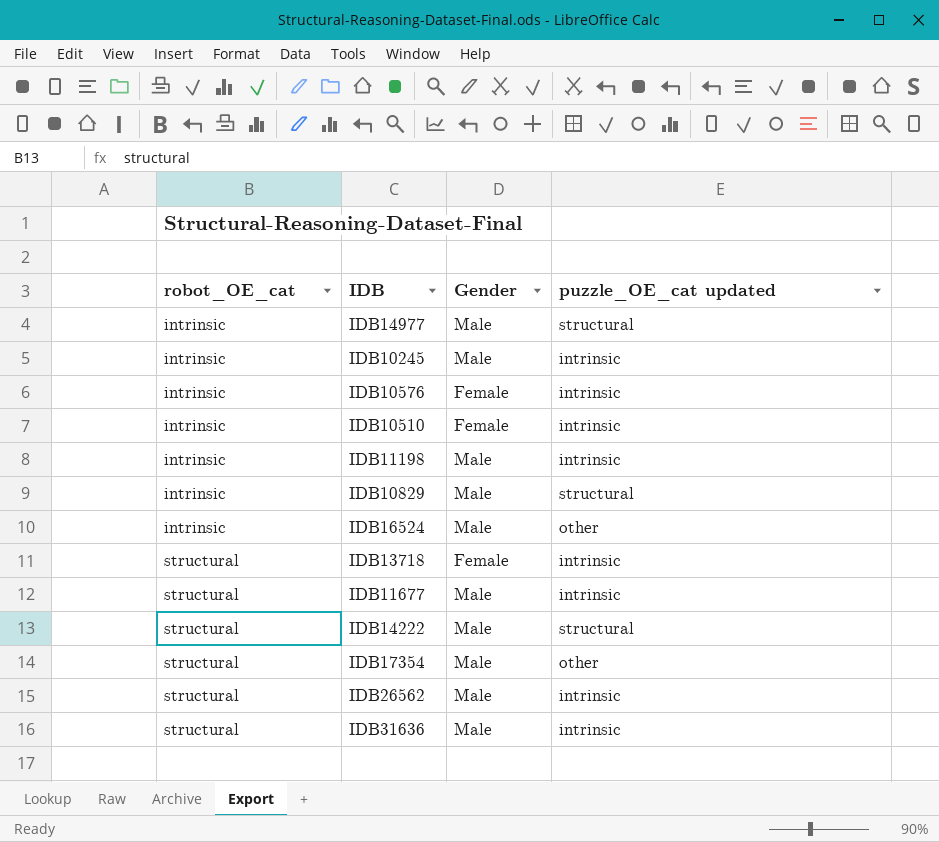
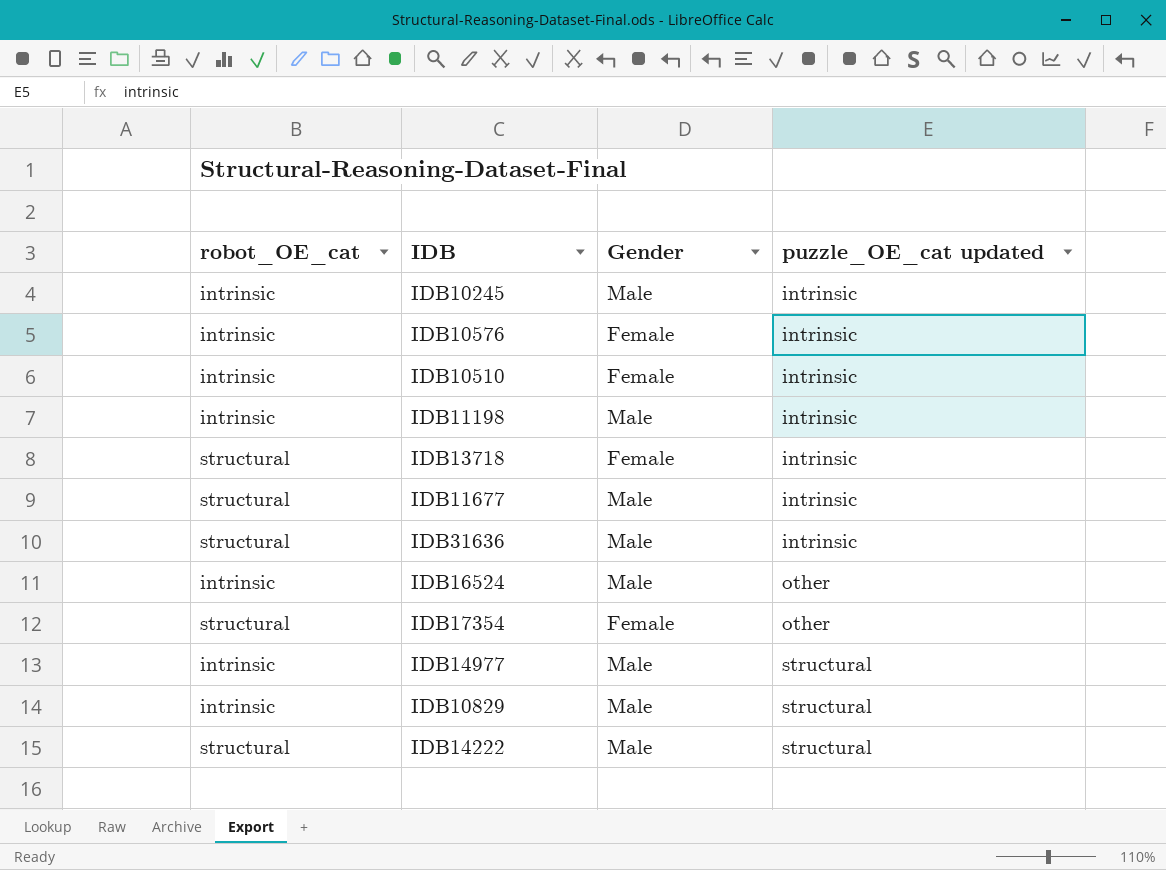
row order: robot_OE_cat ascending -> puzzle_OE_cat updated ascending
row IDB26562: structural | Male | intrinsic -> none
IDB17354 | Gender: Male -> Female

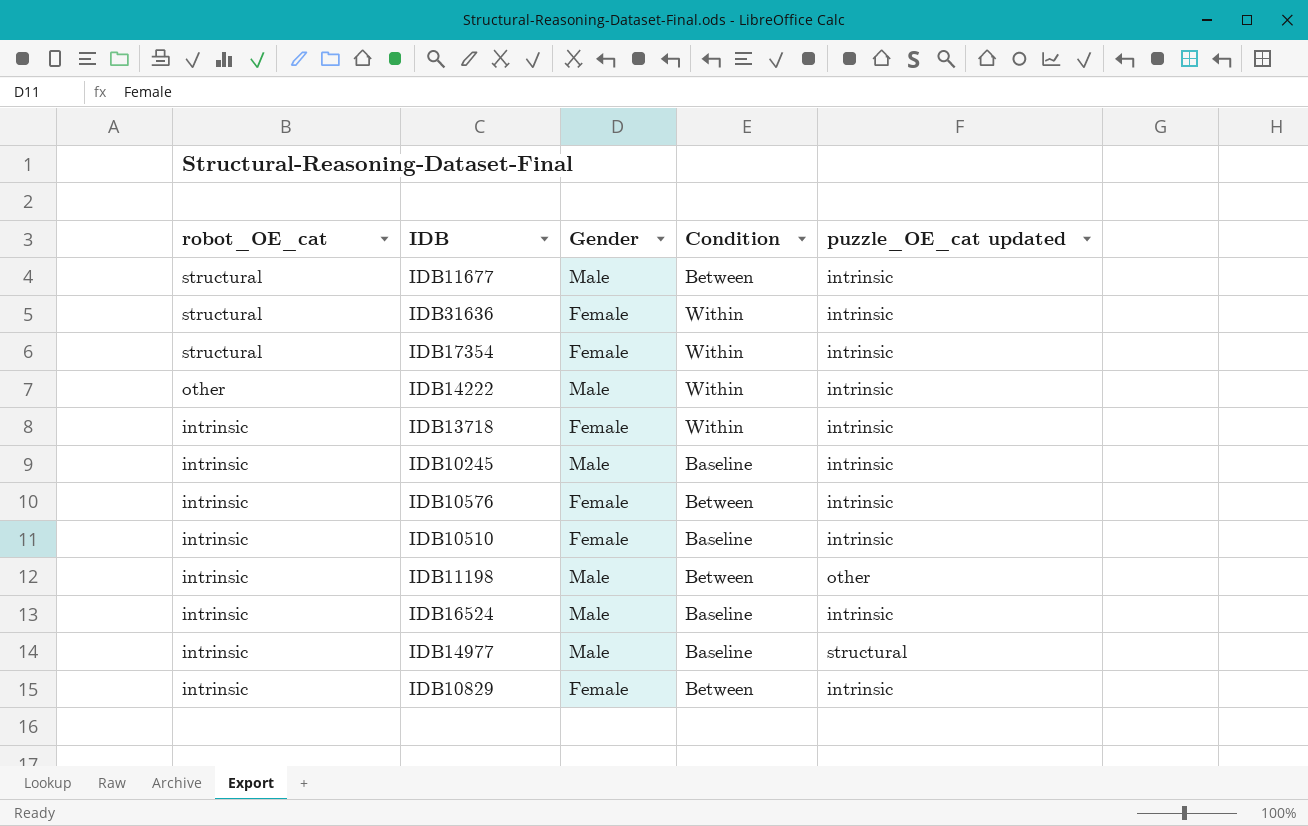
row order: puzzle_OE_cat updated ascending -> robot_OE_cat descending
column Condition | position: none -> 4
IDB31636 | Gender: Male -> Female
IDB17354 | puzzle_OE_cat updated: other -> intrinsic
IDB14222 | robot_OE_cat: structural -> other
IDB14222 | puzzle_OE_cat updated: structural -> intrinsic
IDB13718 | robot_OE_cat: structural -> intrinsic
IDB11198 | puzzle_OE_cat updated: intrinsic -> other
IDB16524 | puzzle_OE_cat updated: other -> intrinsic
IDB10829 | Gender: Male -> Female
IDB10829 | puzzle_OE_cat updated: structural -> intrinsic

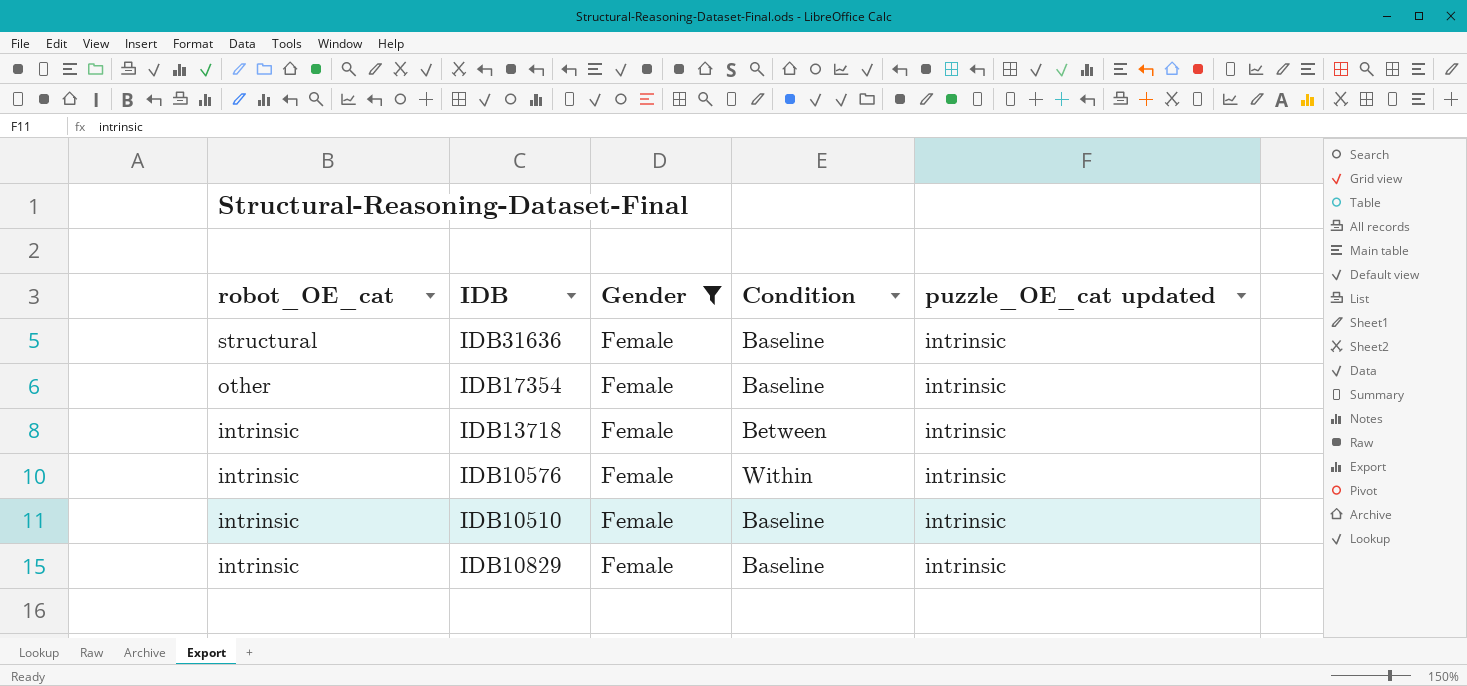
filter: none -> Gender = Female
IDB31636 | Condition: Within -> Baseline
IDB17354 | robot_OE_cat: structural -> other
IDB17354 | Condition: Within -> Baseline
IDB13718 | Condition: Within -> Between
IDB10576 | Condition: Between -> Within
IDB10829 | Condition: Between -> Baseline

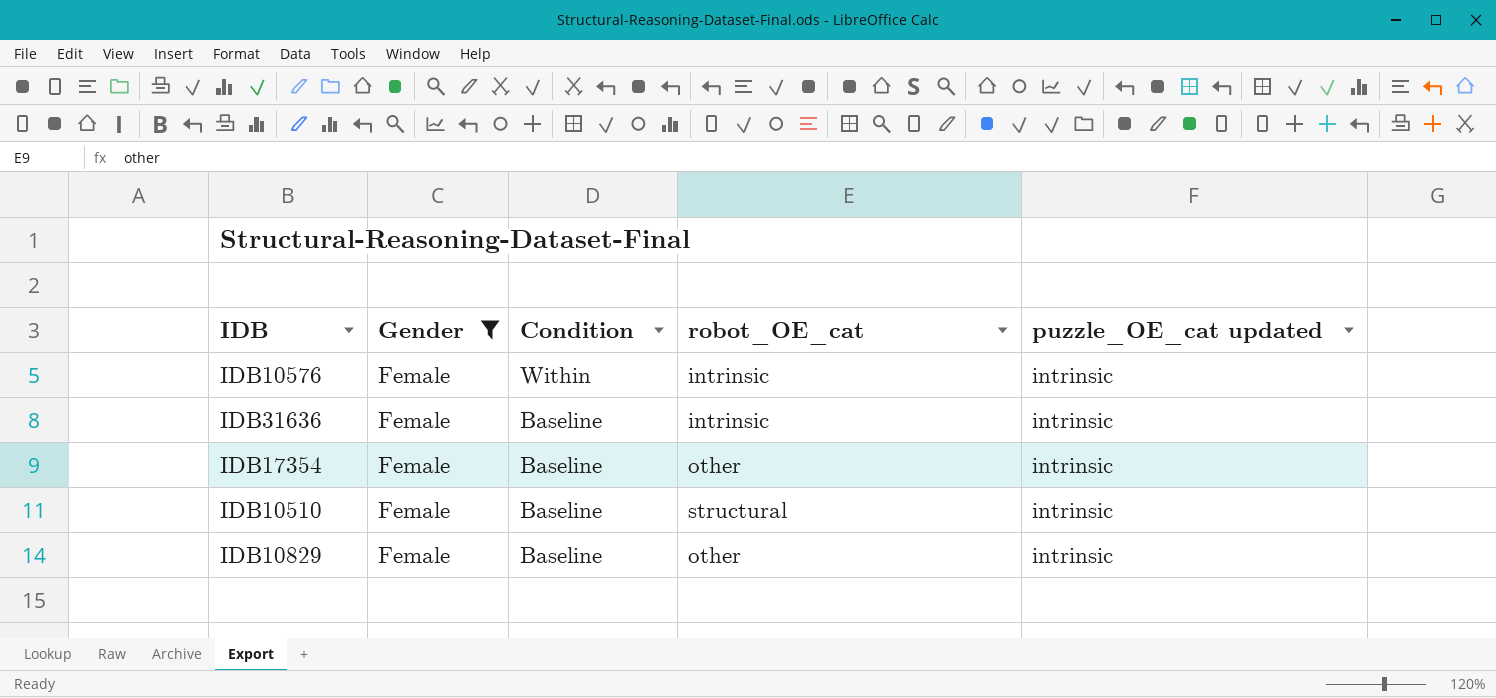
row order: robot_OE_cat descending -> Condition descending
column robot_OE_cat | position: 1 -> 4
row IDB13718: intrinsic | Female | Between | intrinsic -> none
IDB31636 | robot_OE_cat: structural -> intrinsic
IDB10510 | robot_OE_cat: intrinsic -> structural
IDB10829 | robot_OE_cat: intrinsic -> other

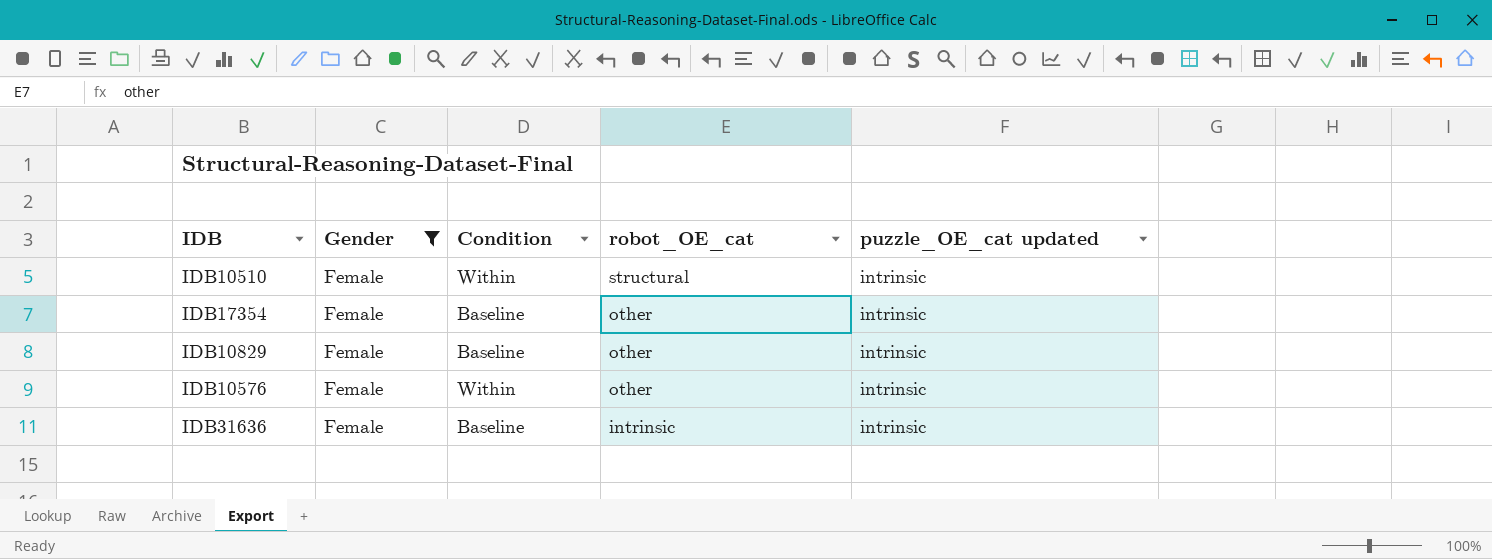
row order: Condition descending -> robot_OE_cat descending
IDB10510 | Condition: Baseline -> Within
IDB10576 | robot_OE_cat: intrinsic -> other

